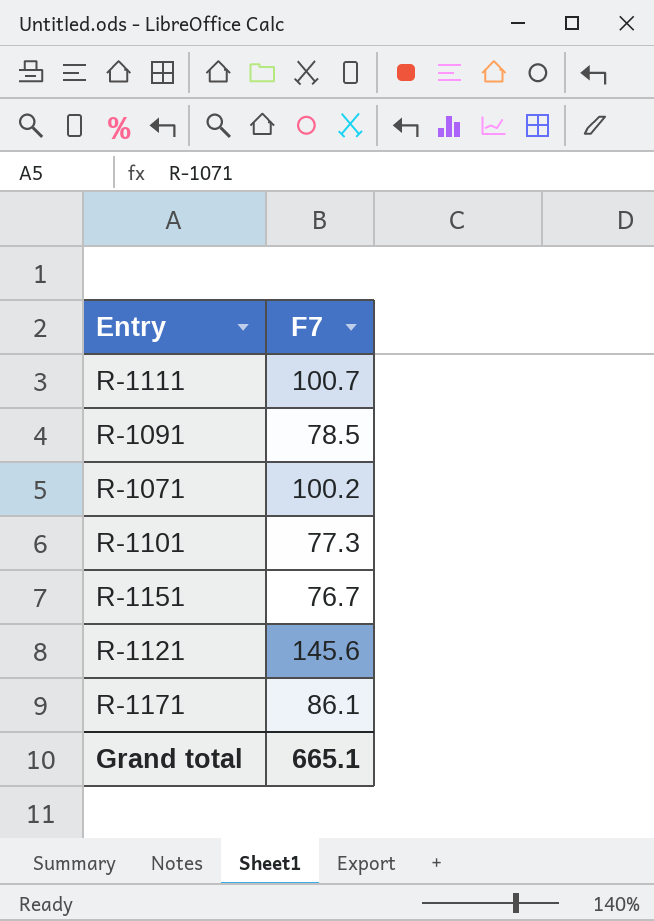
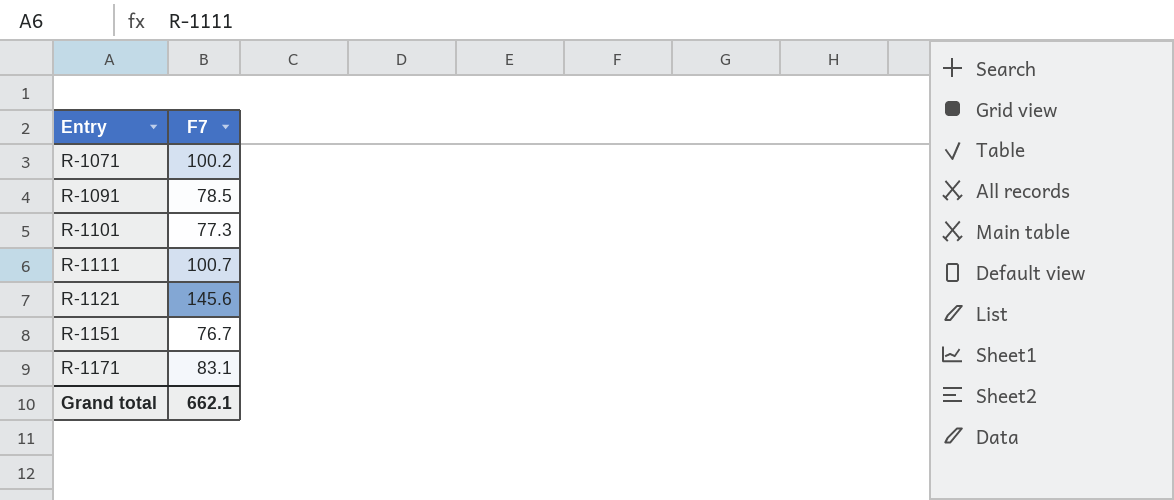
row order: none -> Entry ascending
R-1171 | F7: 86.1 -> 83.1
Grand total | F7: 665.1 -> 662.1

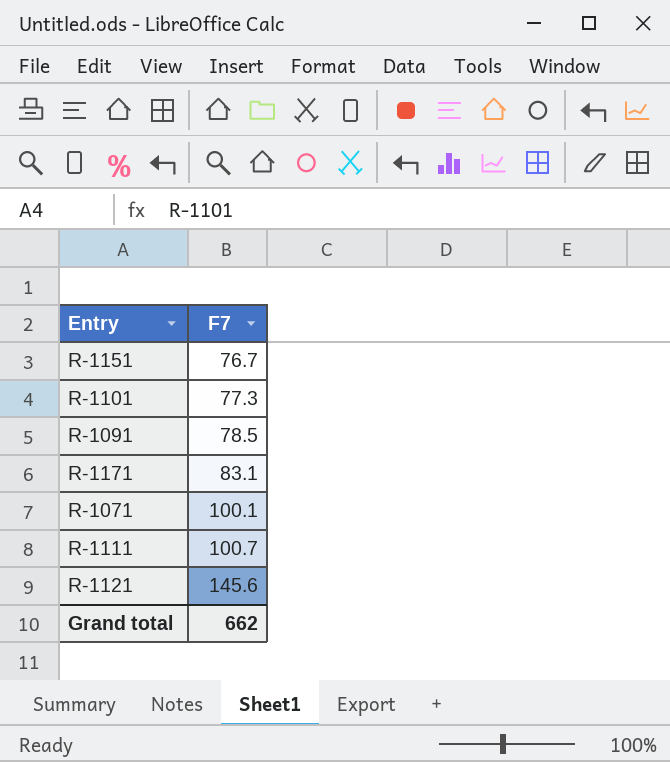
row order: Entry ascending -> F7 ascending
R-1071 | F7: 100.2 -> 100.1
Grand total | F7: 662.1 -> 662

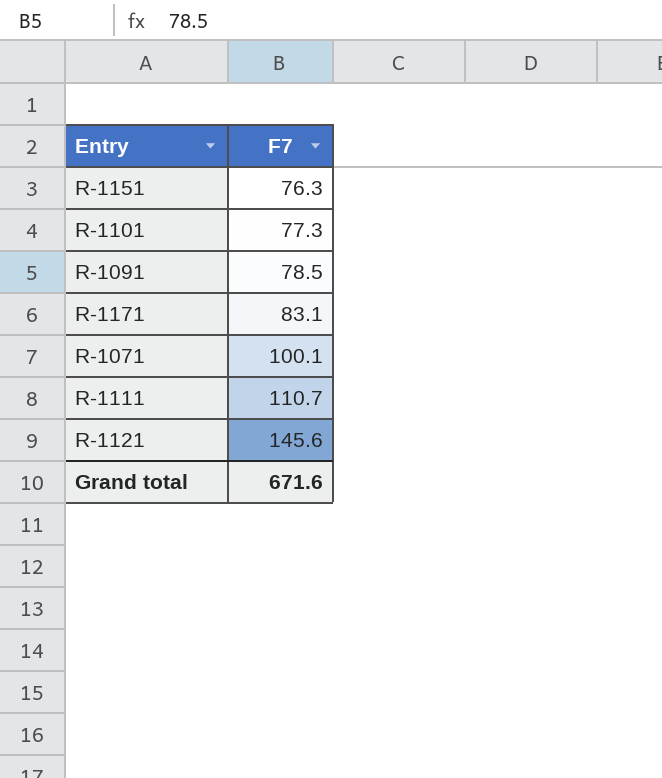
R-1151 | F7: 76.7 -> 76.3
R-1111 | F7: 100.7 -> 110.7
Grand total | F7: 662 -> 671.6

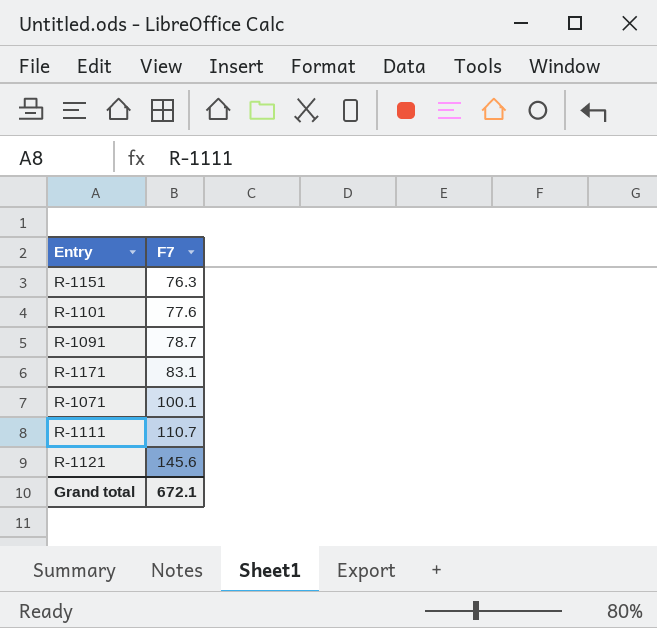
R-1101 | F7: 77.3 -> 77.6
R-1091 | F7: 78.5 -> 78.7
Grand total | F7: 671.6 -> 672.1

